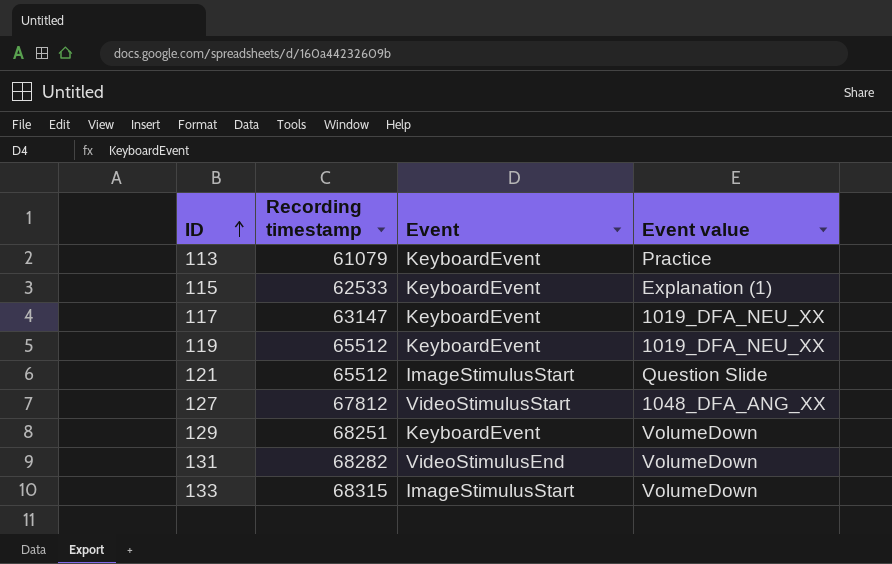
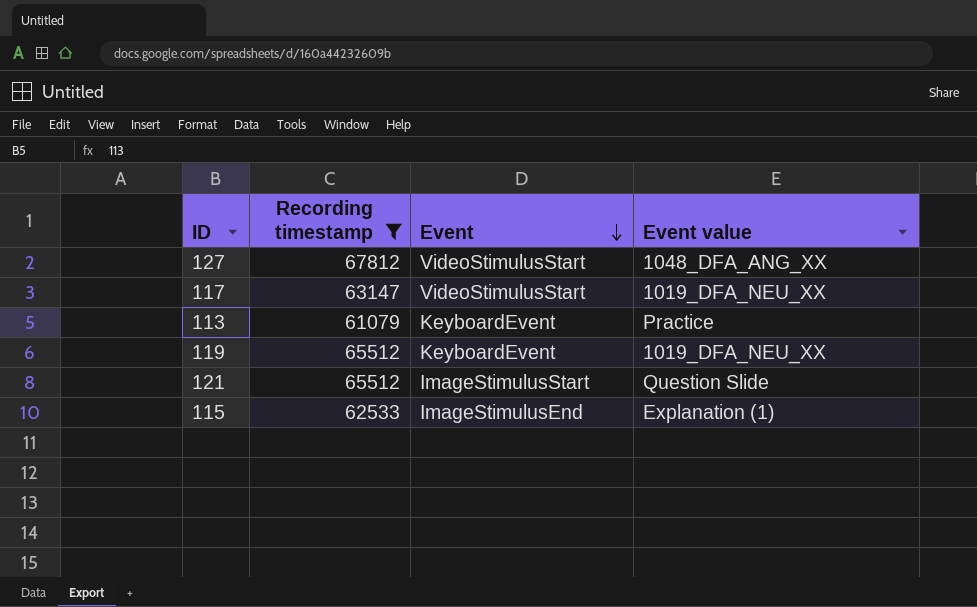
filter: none -> Recording timestamp <= 67812
row order: ID ascending -> Event descending
117 | Event: KeyboardEvent -> VideoStimulusStart
115 | Event: KeyboardEvent -> ImageStimulusEnd

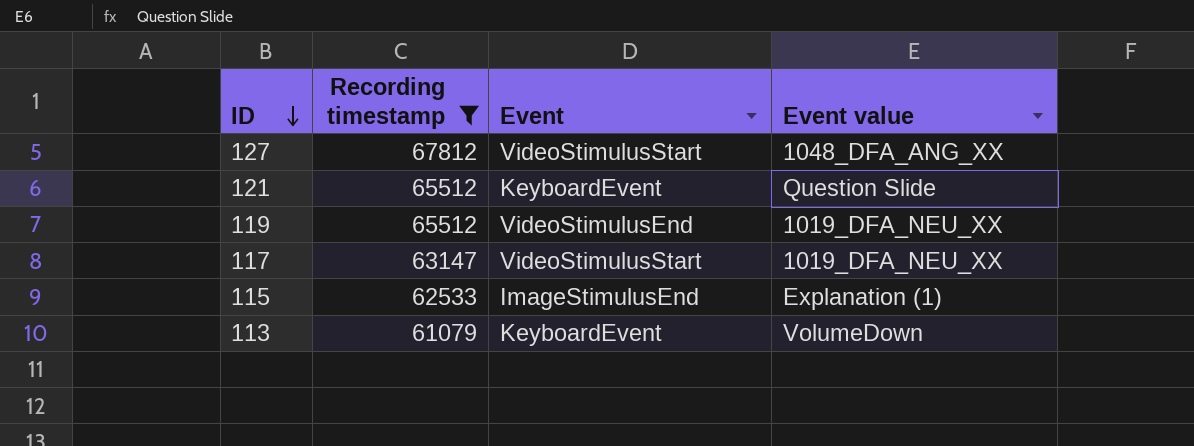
row order: Event descending -> ID descending
121 | Event: ImageStimulusStart -> KeyboardEvent
119 | Event: KeyboardEvent -> VideoStimulusEnd
113 | Event value: Practice -> VolumeDown

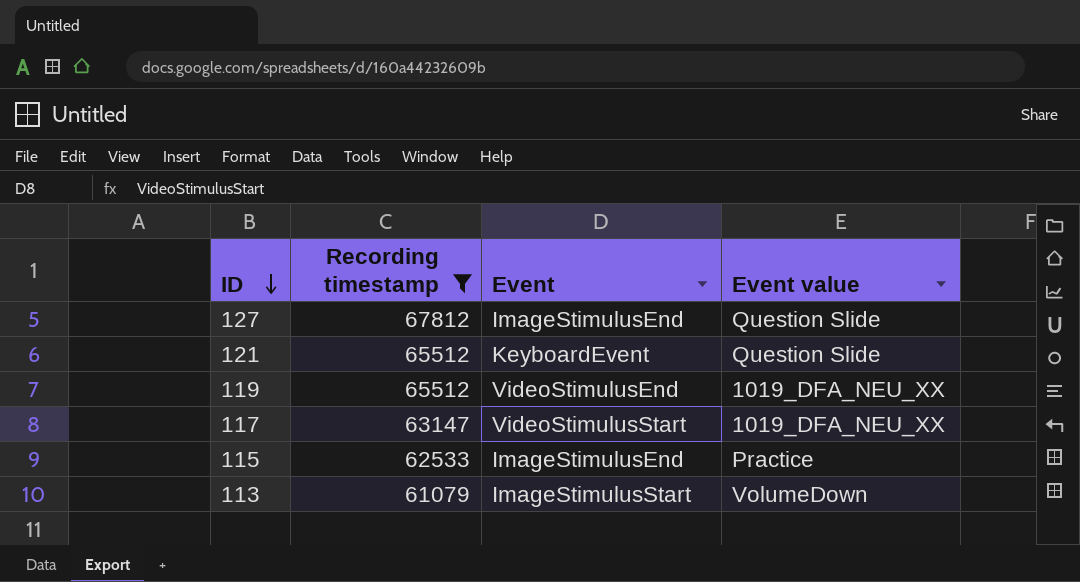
127 | Event: VideoStimulusStart -> ImageStimulusEnd
127 | Event value: 1048_DFA_ANG_XX -> Question Slide
115 | Event value: Explanation (1) -> Practice
113 | Event: KeyboardEvent -> ImageStimulusStart

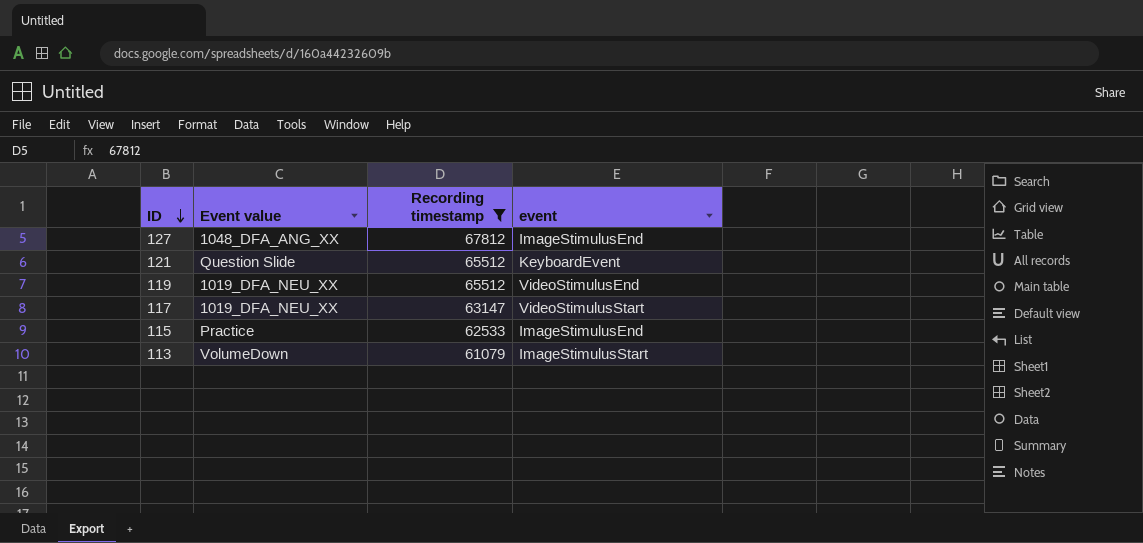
column Event value | position: 4 -> 2
column name: Event -> event
127 | Event value: Question Slide -> 1048_DFA_ANG_XX

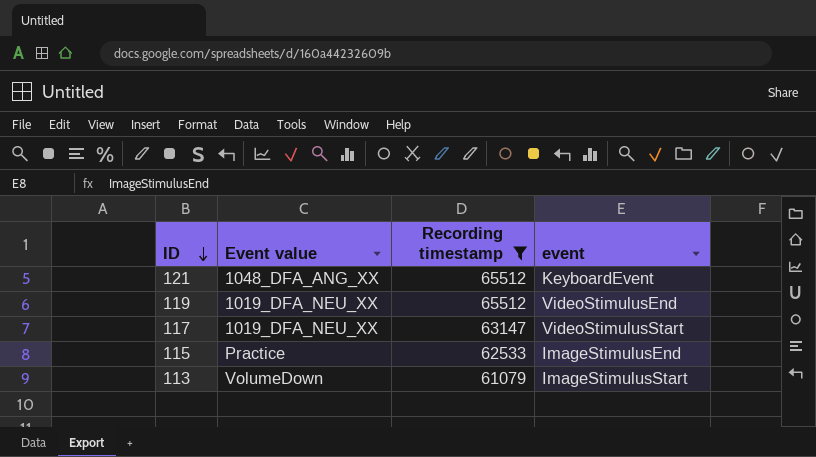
row 127: 1048_DFA_ANG_XX | 67812 | ImageStimulusEnd -> none
121 | Event value: Question Slide -> 1048_DFA_ANG_XX

